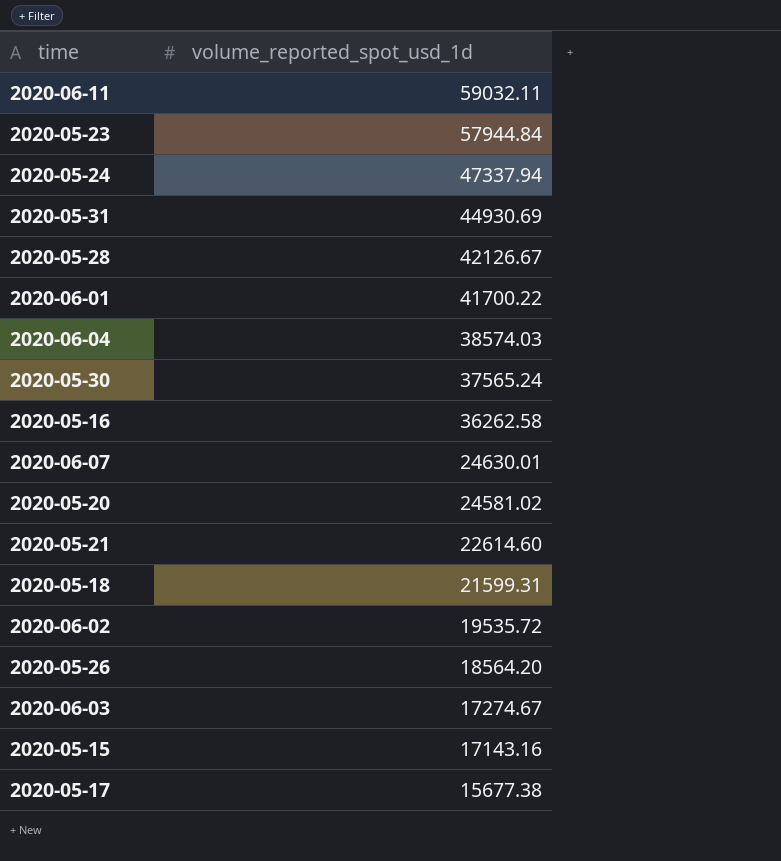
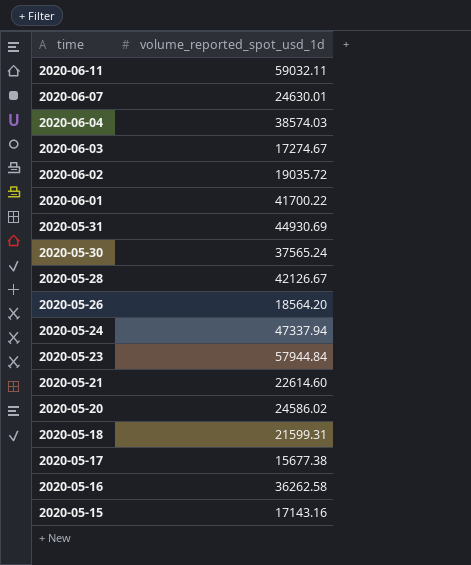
row order: volume_reported_spot_usd_1d descending -> time descending
2020-06-02 | volume_reported_spot_usd_1d: 19535.72 -> 19035.72
2020-05-20 | volume_reported_spot_usd_1d: 24581.02 -> 24586.02

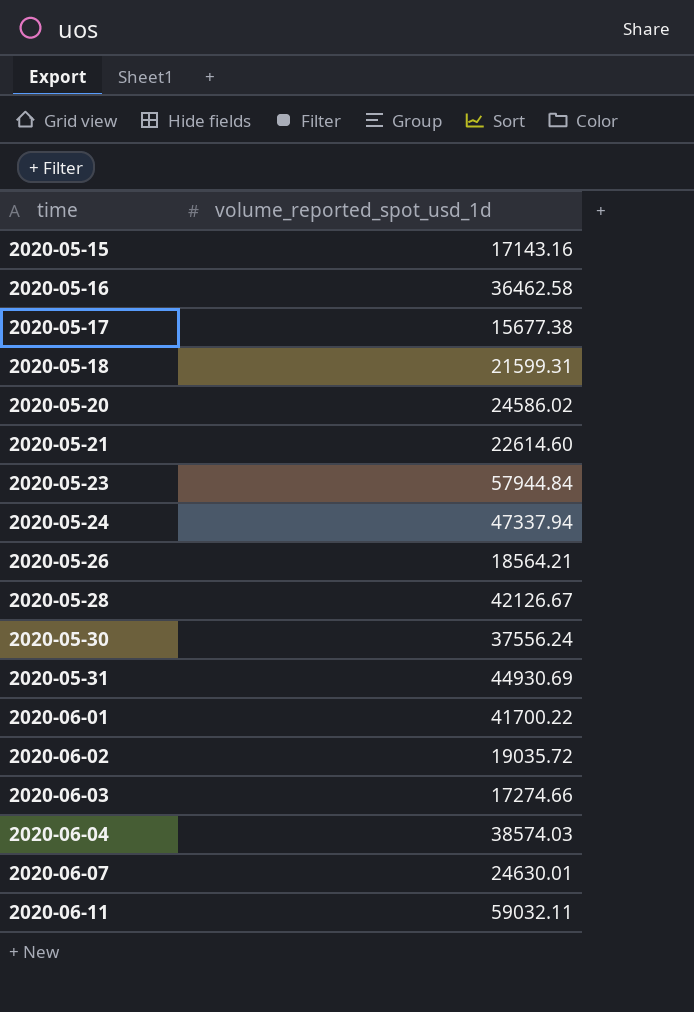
row order: time descending -> time ascending
2020-05-16 | volume_reported_spot_usd_1d: 36262.58 -> 36462.58
2020-05-26 | volume_reported_spot_usd_1d: 18564.20 -> 18564.21
2020-05-30 | volume_reported_spot_usd_1d: 37565.24 -> 37556.24
2020-06-03 | volume_reported_spot_usd_1d: 17274.67 -> 17274.66

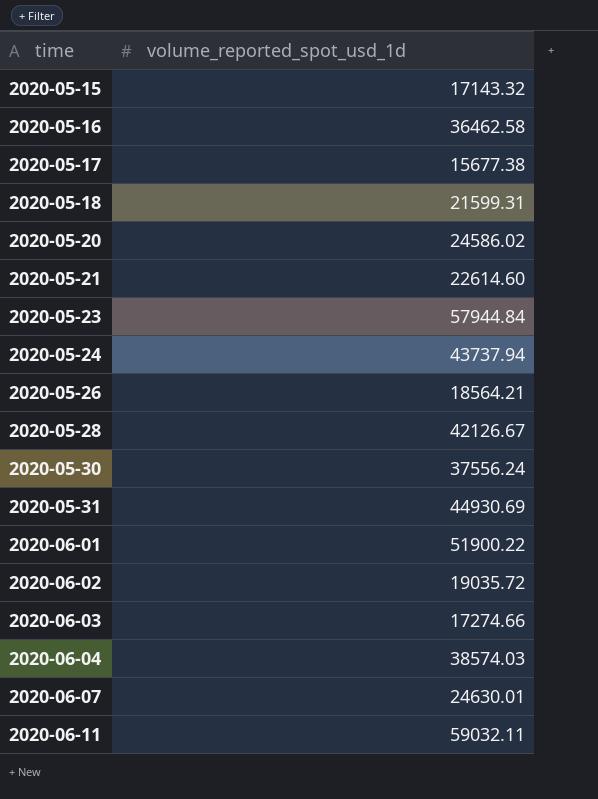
2020-05-15 | volume_reported_spot_usd_1d: 17143.16 -> 17143.32
2020-05-24 | volume_reported_spot_usd_1d: 47337.94 -> 43737.94
2020-06-01 | volume_reported_spot_usd_1d: 41700.22 -> 51900.22

